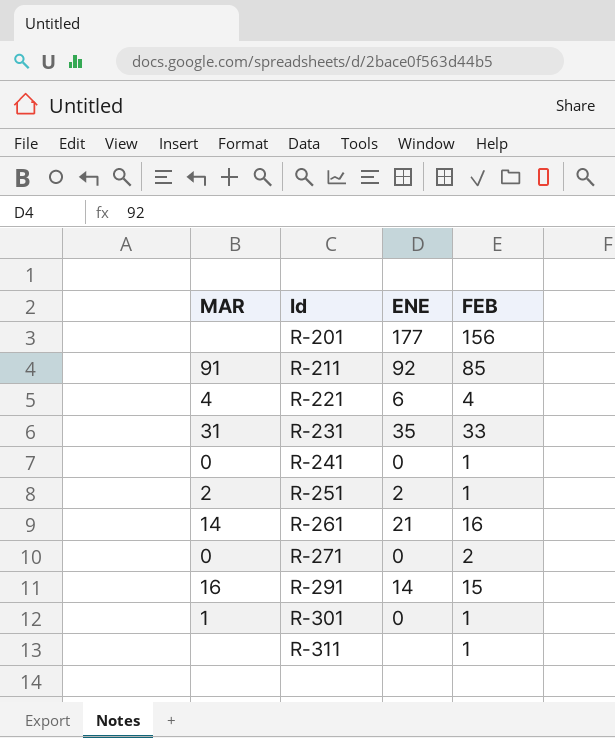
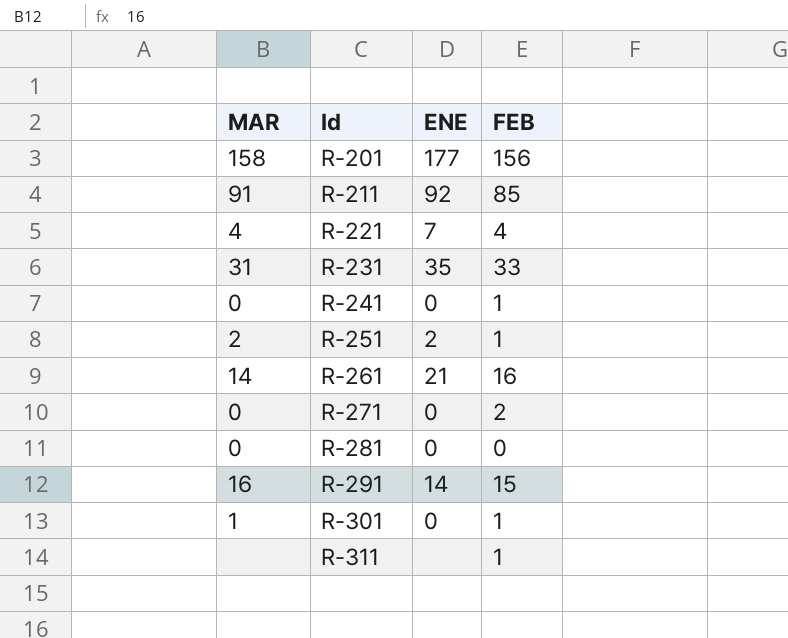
R-201 | MAR: none -> 158
R-221 | ENE: 6 -> 7
row R-281: none -> 0 | 0 | 0

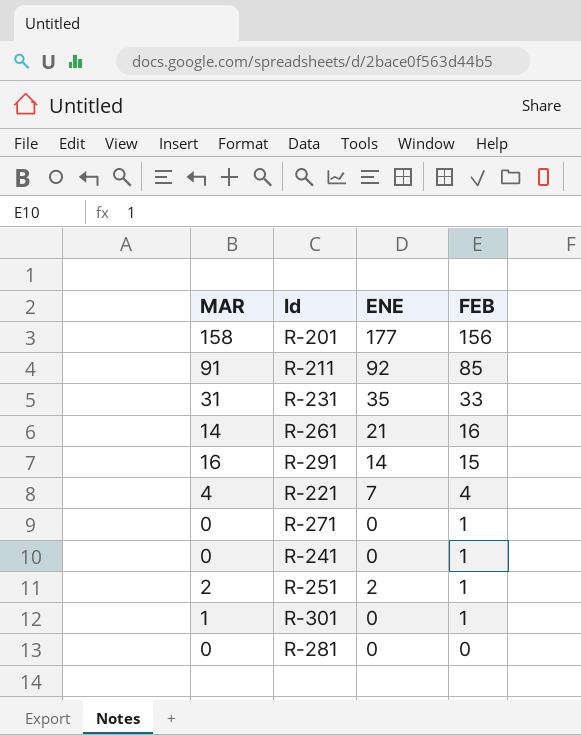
row order: Id ascending -> FEB descending
row R-311: none | none | 1 -> none
R-271 | FEB: 2 -> 1

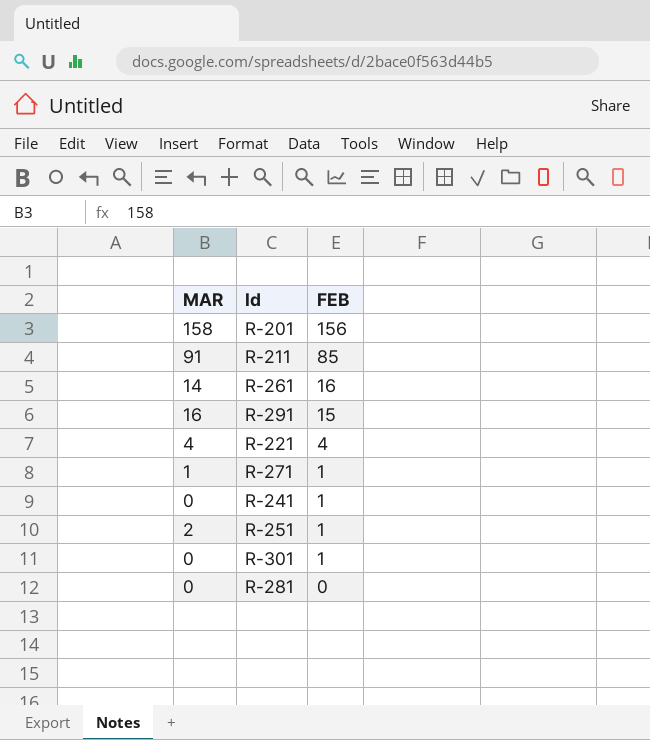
column ENE | position: 3 -> none
row R-231: 31 | 35 | 33 -> none
R-271 | MAR: 0 -> 1
R-301 | MAR: 1 -> 0

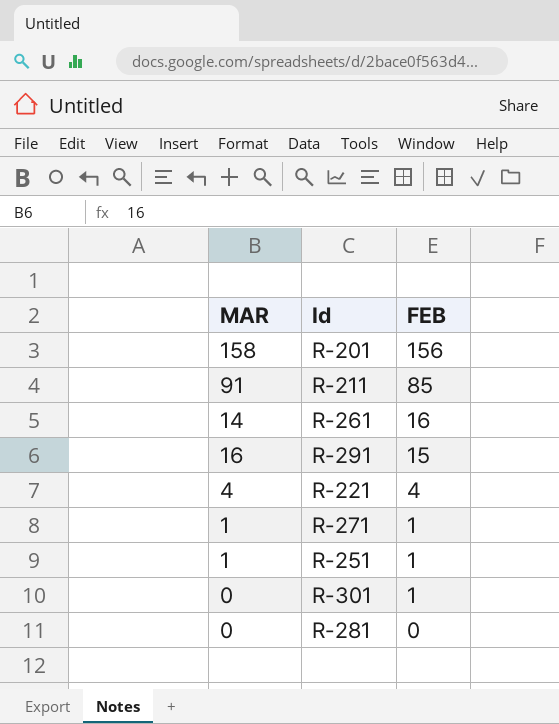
row R-241: 0 | 1 -> none
R-251 | MAR: 2 -> 1

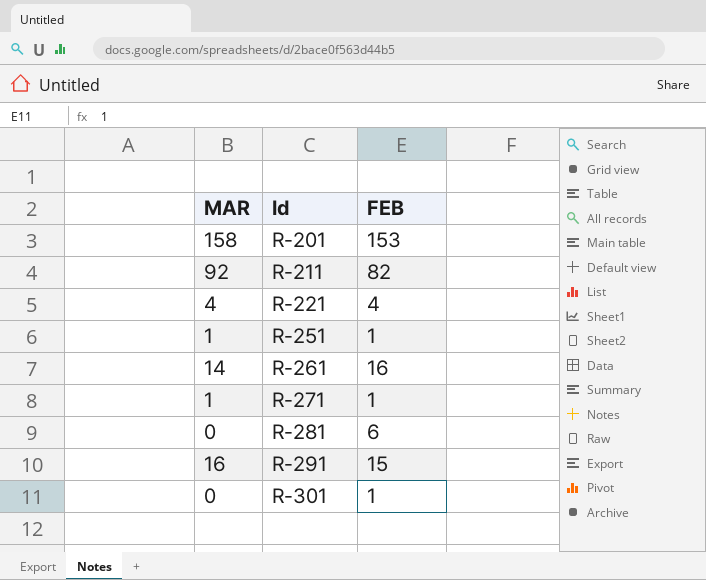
row order: FEB descending -> Id ascending
R-201 | FEB: 156 -> 153
R-211 | MAR: 91 -> 92
R-211 | FEB: 85 -> 82
R-281 | FEB: 0 -> 6

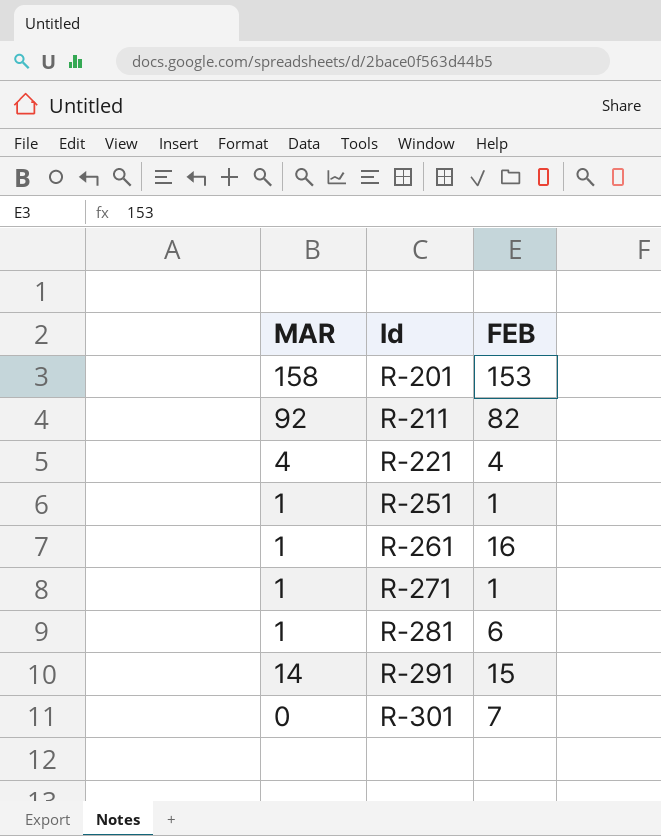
R-261 | MAR: 14 -> 1
R-281 | MAR: 0 -> 1
R-291 | MAR: 16 -> 14
R-301 | FEB: 1 -> 7

